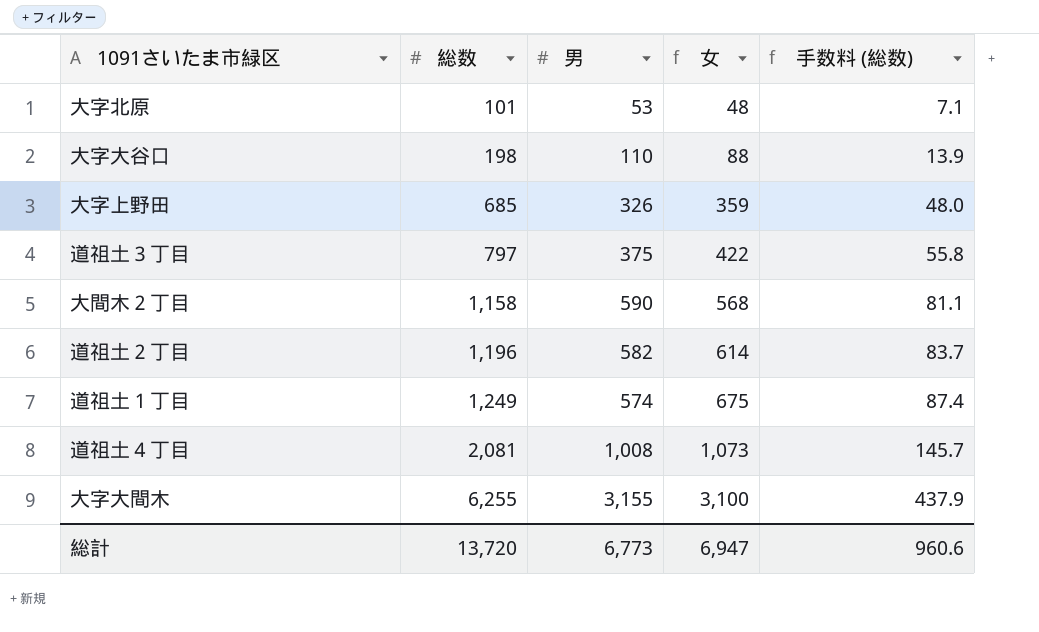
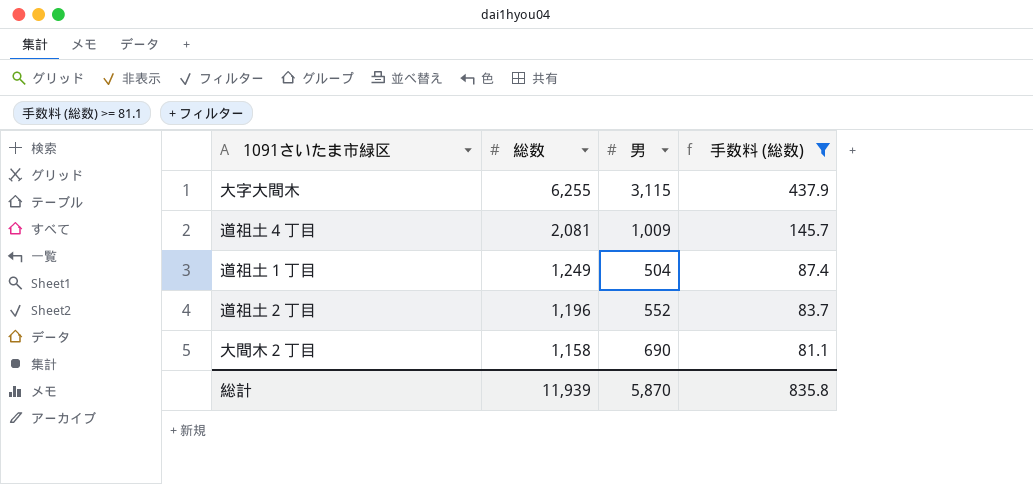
filter: none -> 手数料 (総数) >= 81.1
row order: 総数 ascending -> 総数 descending
column 女 | formula: [総数] - [男] -> none
大字大間木 | 男: 3,155 -> 3,115
道祖土４丁目 | 男: 1,008 -> 1,009
道祖土１丁目 | 男: 574 -> 504
道祖土２丁目 | 男: 582 -> 552
大間木２丁目 | 男: 590 -> 690
総計 | 総数: 13,720 -> 11,939
総計 | 男: 6,773 -> 5,870
総計 | 手数料 (総数): 960.6 -> 835.8

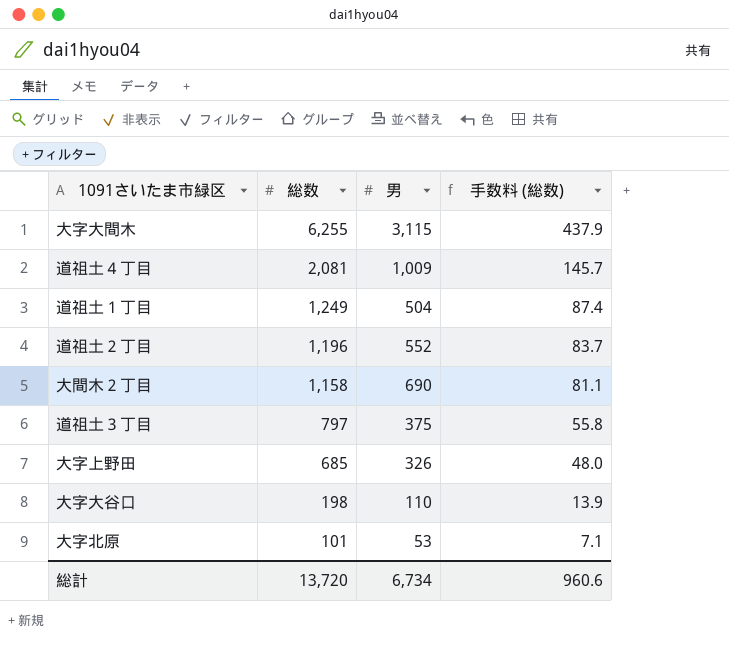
filter: 手数料 (総数) >= 81.1 -> none
総計 | 総数: 11,939 -> 13,720
総計 | 男: 5,870 -> 6,734
総計 | 手数料 (総数): 835.8 -> 960.6

